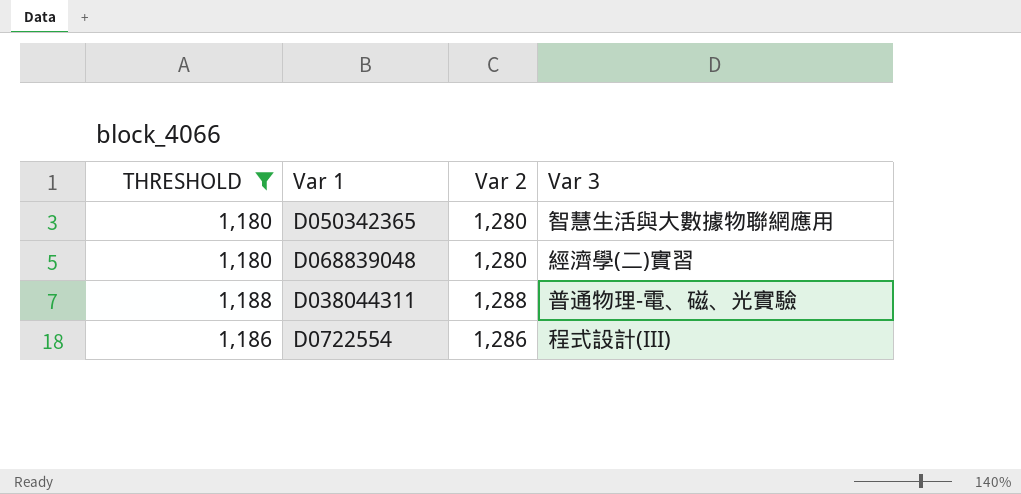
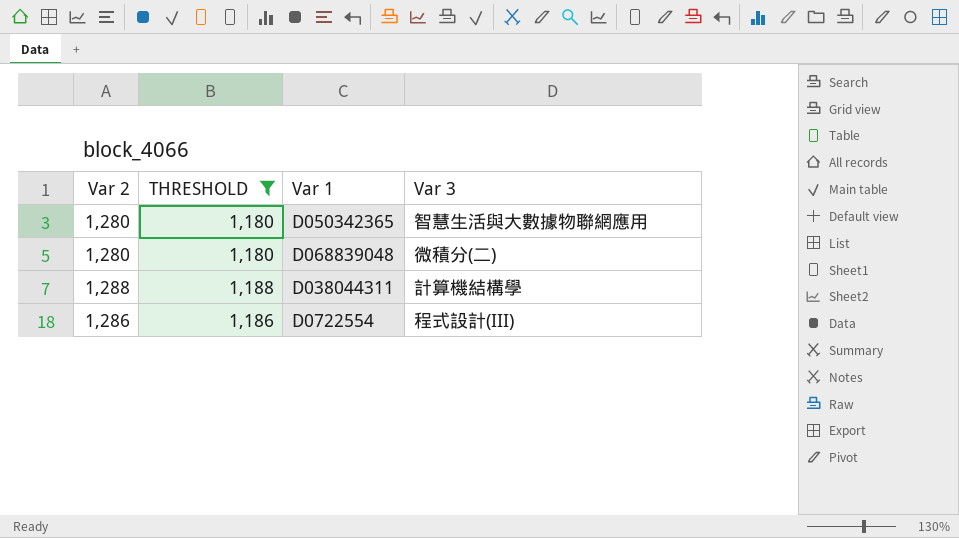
column Var 2 | position: 3 -> 1
D068839048 | Var 3: 經濟學(二)實習 -> 微積分(二)
D038044311 | Var 3: 普通物理-電、磁、光實驗 -> 計算機結構學

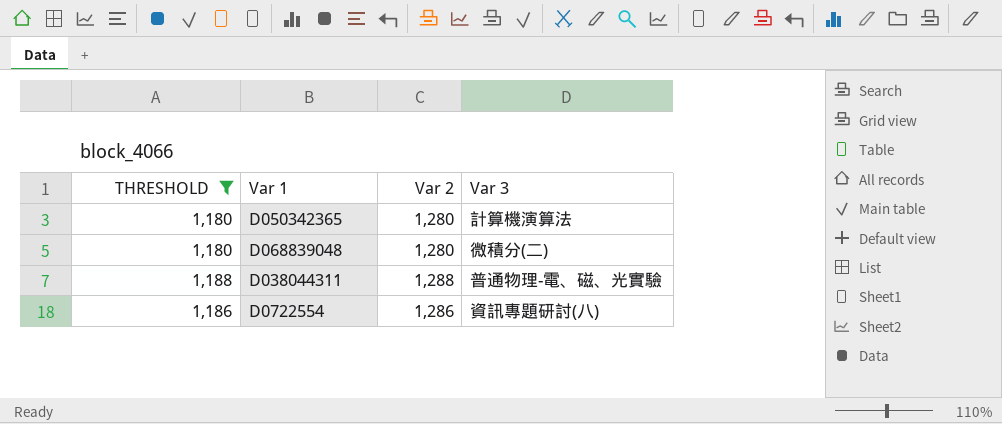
column Var 2 | position: 1 -> 3
D050342365 | Var 3: 智慧生活與大數據物聯網應用 -> 計算機演算法
D038044311 | Var 3: 計算機結構學 -> 普通物理-電、磁、光實驗
D0722554 | Var 3: 程式設計(III) -> 資訊專題研討(八)

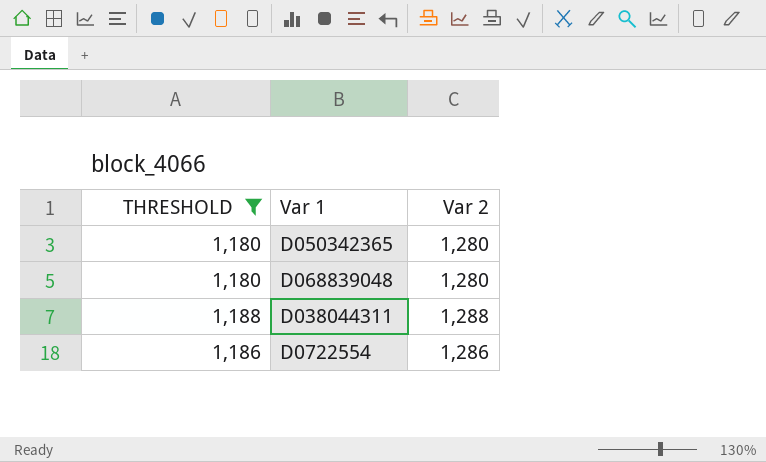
column Var 3 | position: 4 -> none

